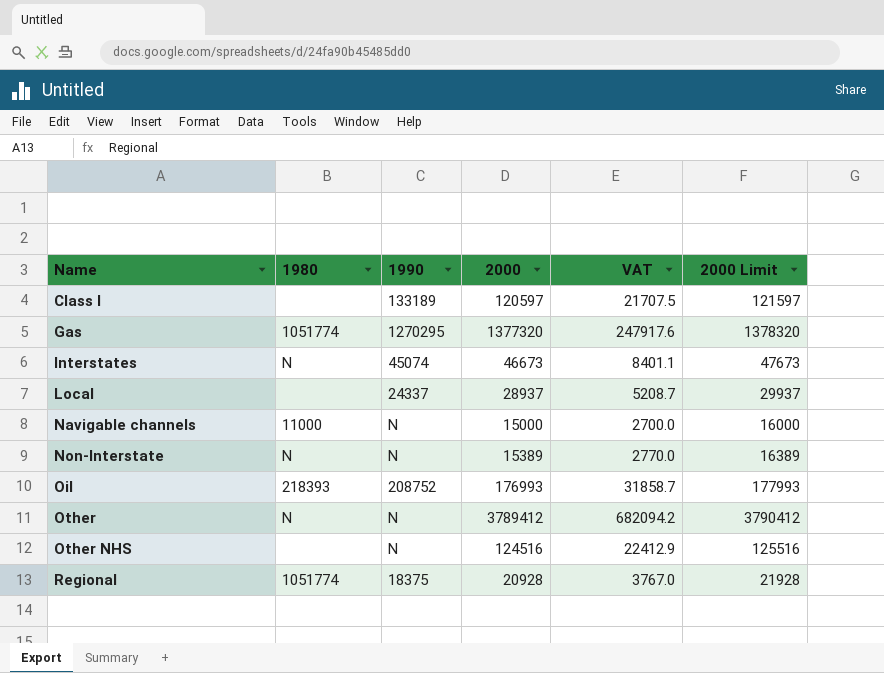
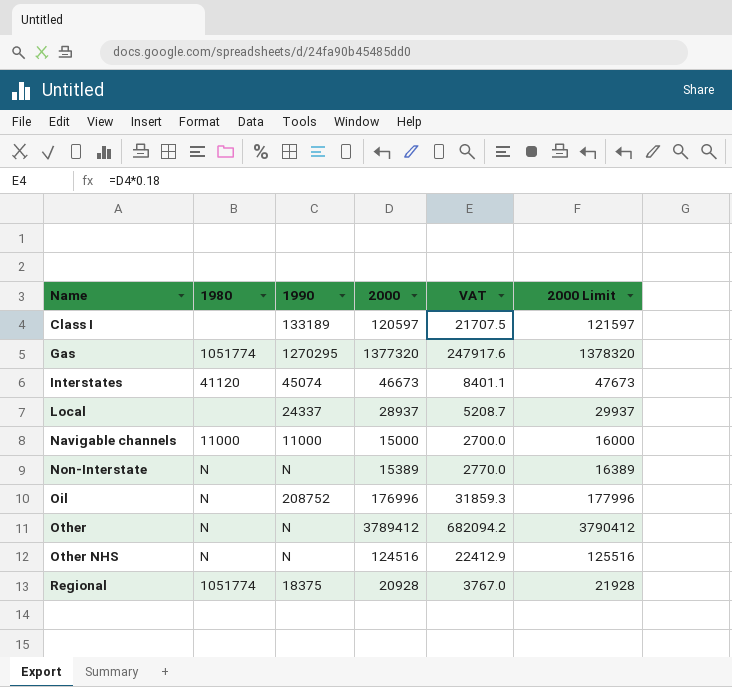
Interstates | 1980: N -> 41120
Navigable channels | 1990: N -> 11000
Oil | 1980: 218393 -> N
Oil | 2000: 176993 -> 176996
Oil | VAT: 31858.7 -> 31859.3
Oil | 2000 Limit: 177993 -> 177996
Other NHS | 1980: none -> N

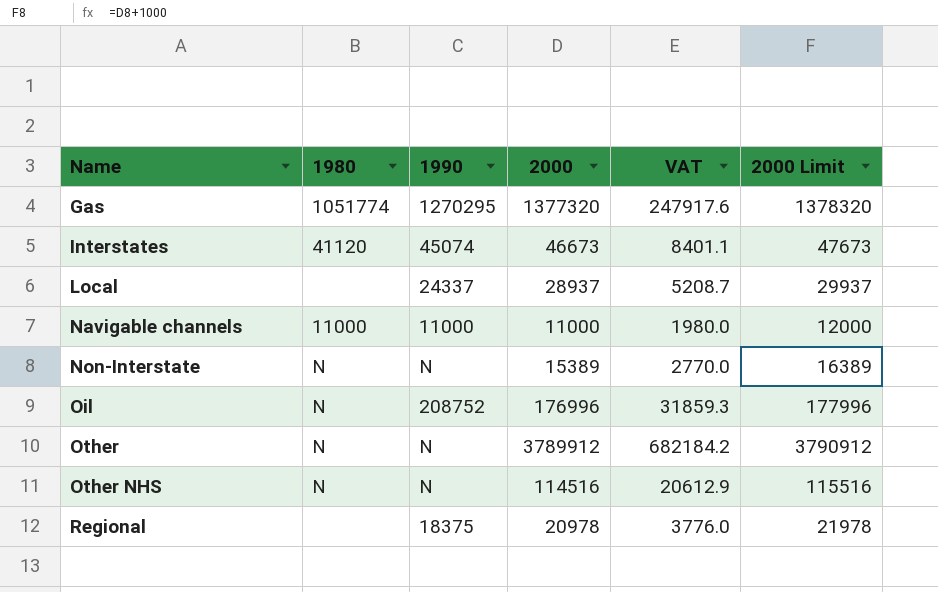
row Class I: none | 133189 | 120597 | 21707.5 | 121597 -> none
Navigable channels | 2000: 15000 -> 11000
Navigable channels | VAT: 2700.0 -> 1980.0
Navigable channels | 2000 Limit: 16000 -> 12000
Other | 2000: 3789412 -> 3789912
Other | VAT: 682094.2 -> 682184.2
Other | 2000 Limit: 3790412 -> 3790912
Other NHS | 2000: 124516 -> 114516
Other NHS | VAT: 22412.9 -> 20612.9
Other NHS | 2000 Limit: 125516 -> 115516
Regional | 1980: 1051774 -> none
Regional | 2000: 20928 -> 20978
Regional | VAT: 3767.0 -> 3776.0
Regional | 2000 Limit: 21928 -> 21978

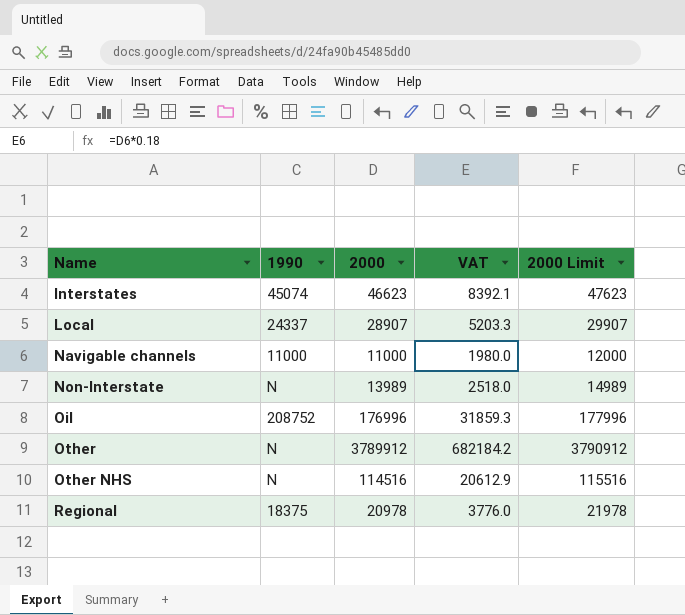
column 1980 | position: 2 -> none
row Gas: 1051774 | 1270295 | 1377320 | 247917.6 | 1378320 -> none
Interstates | 2000: 46673 -> 46623
Interstates | VAT: 8401.1 -> 8392.1
Interstates | 2000 Limit: 47673 -> 47623
Local | 2000: 28937 -> 28907
Local | VAT: 5208.7 -> 5203.3
Local | 2000 Limit: 29937 -> 29907
Non-Interstate | 2000: 15389 -> 13989
Non-Interstate | VAT: 2770.0 -> 2518.0
Non-Interstate | 2000 Limit: 16389 -> 14989

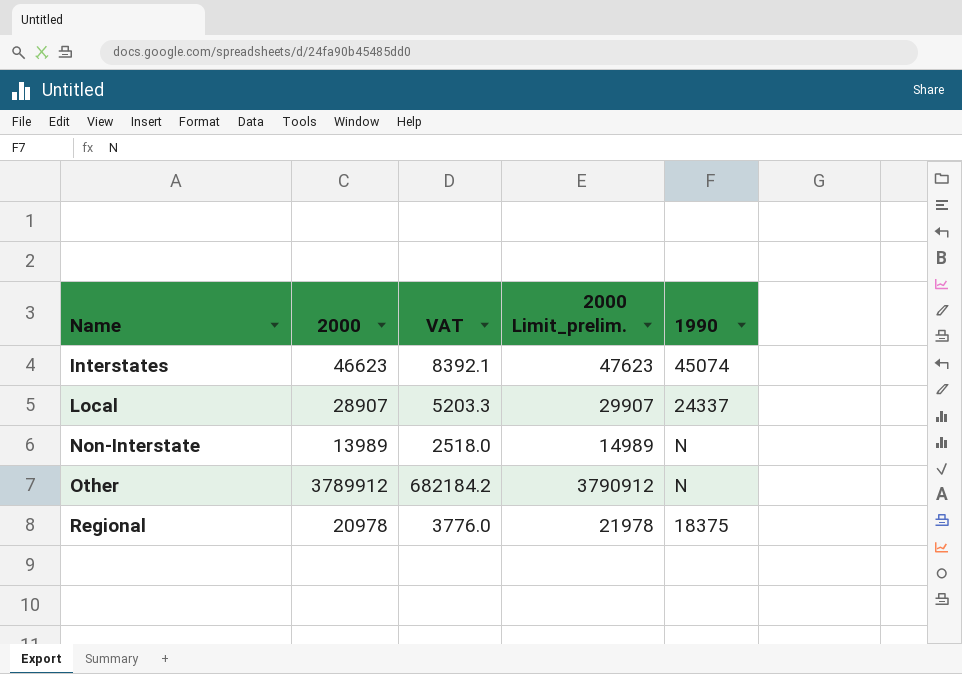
column name: 2000 Limit -> 2000 Limit_prelim.
column 1990 | position: 2 -> 5
row Navigable channels: 11000 | 11000 | 1980.0 | 12000 -> none
row Oil: 208752 | 176996 | 31859.3 | 177996 -> none
row Other NHS: N | 114516 | 20612.9 | 115516 -> none

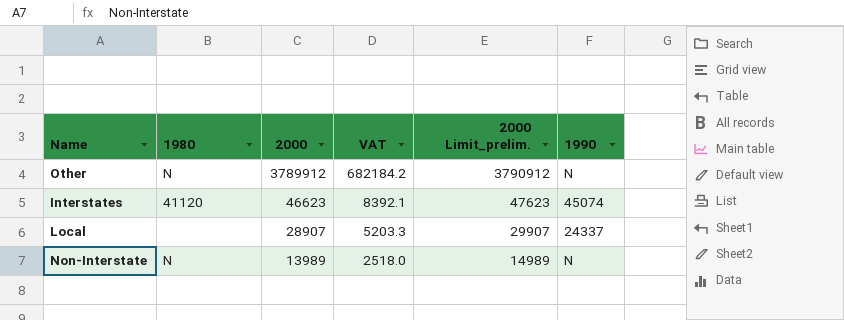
row order: Name ascending -> 2000 descending
column 1980 | position: none -> 2
row Regional: 20978 | 3776.0 | 21978 | 18375 -> none

